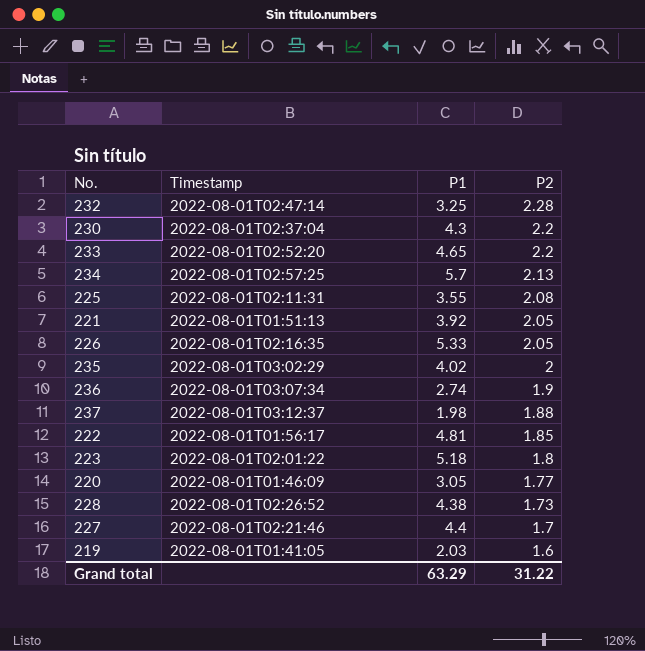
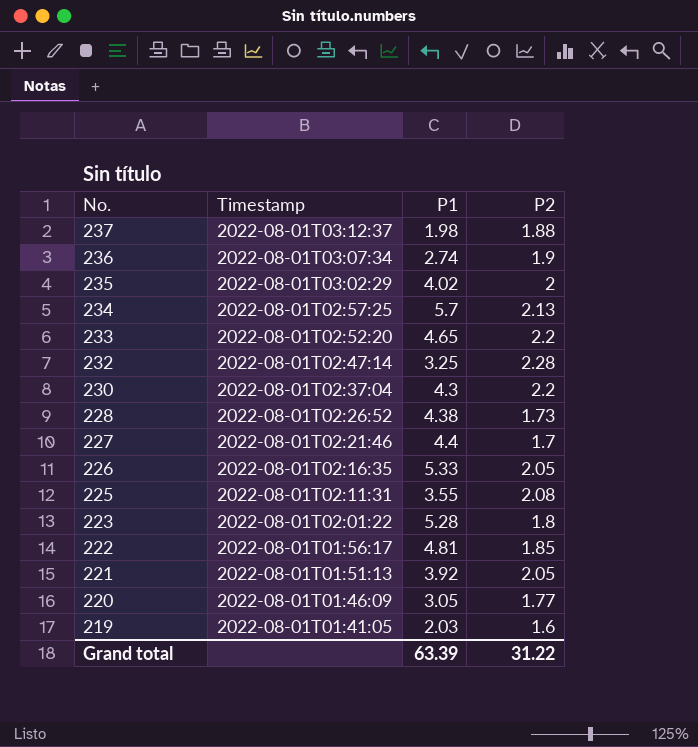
row order: P2 descending -> No. descending
223 | P1: 5.18 -> 5.28
Grand total | P1: 63.29 -> 63.39

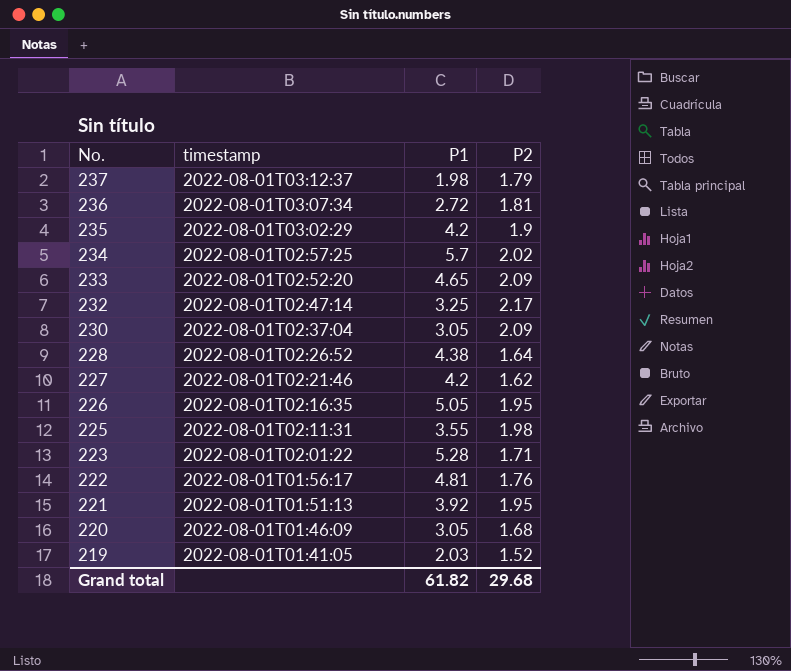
column name: Timestamp -> timestamp
237 | P2: 1.88 -> 1.79
236 | P1: 2.74 -> 2.72
236 | P2: 1.9 -> 1.81
235 | P1: 4.02 -> 4.2
235 | P2: 2 -> 1.9
234 | P2: 2.13 -> 2.02
233 | P2: 2.2 -> 2.09
232 | P2: 2.28 -> 2.17
230 | P1: 4.3 -> 3.05
230 | P2: 2.2 -> 2.09
228 | P2: 1.73 -> 1.64
227 | P1: 4.4 -> 4.2
227 | P2: 1.7 -> 1.62
226 | P1: 5.33 -> 5.05
226 | P2: 2.05 -> 1.95
225 | P2: 2.08 -> 1.98
223 | P2: 1.8 -> 1.71
222 | P2: 1.85 -> 1.76
221 | P2: 2.05 -> 1.95
220 | P2: 1.77 -> 1.68
219 | P2: 1.6 -> 1.52
Grand total | P1: 63.39 -> 61.82
Grand total | P2: 31.22 -> 29.68

